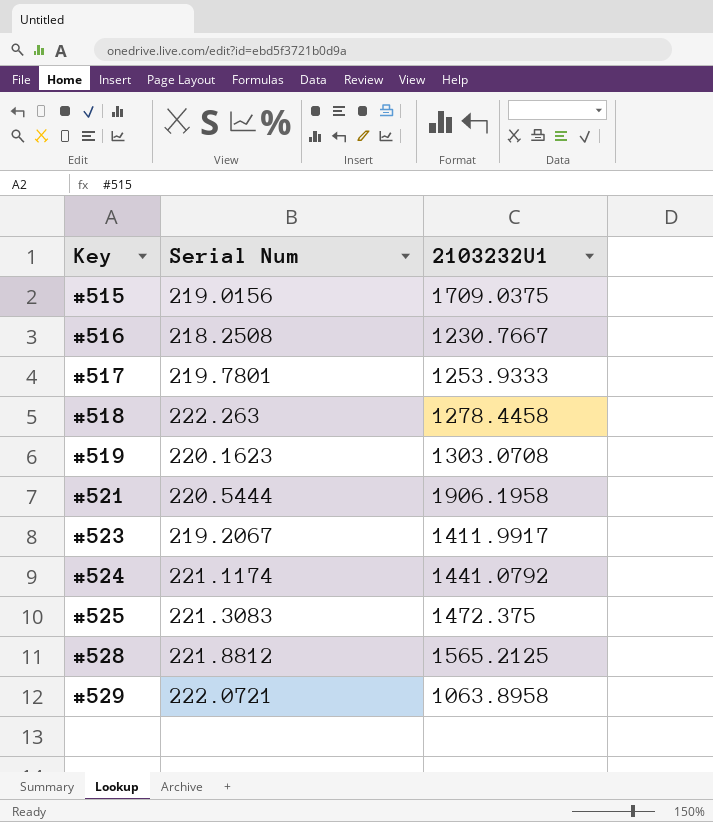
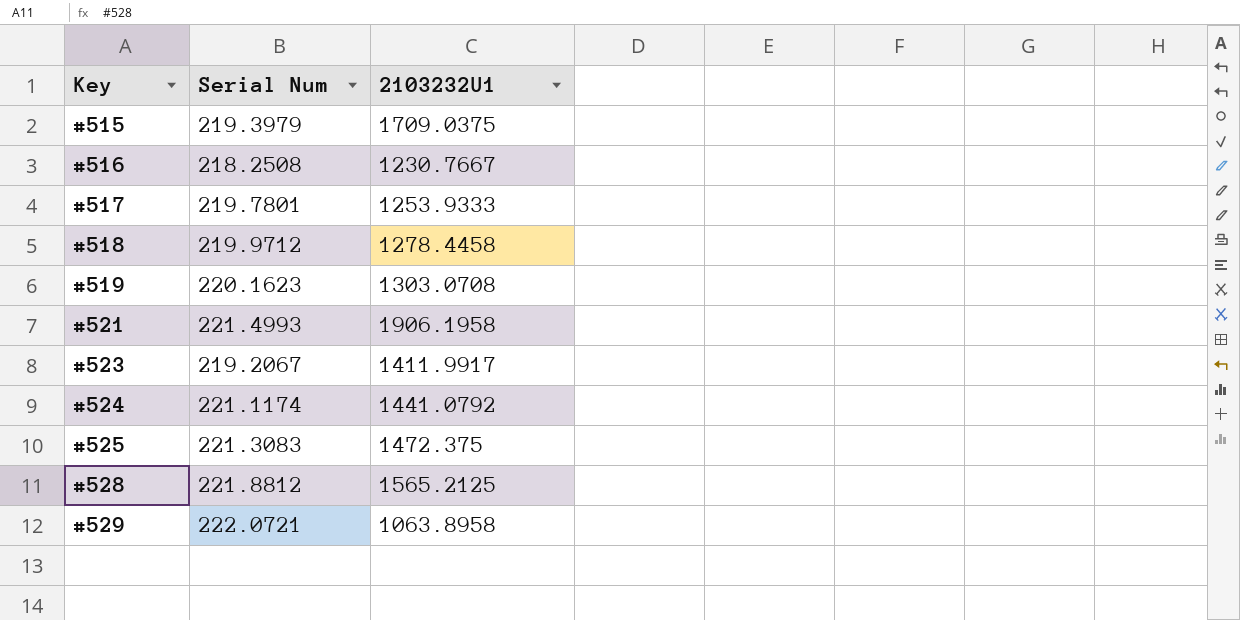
#515 | Serial Num: 219.0156 -> 219.3979
#518 | Serial Num: 222.263 -> 219.9712
#521 | Serial Num: 220.5444 -> 221.4993

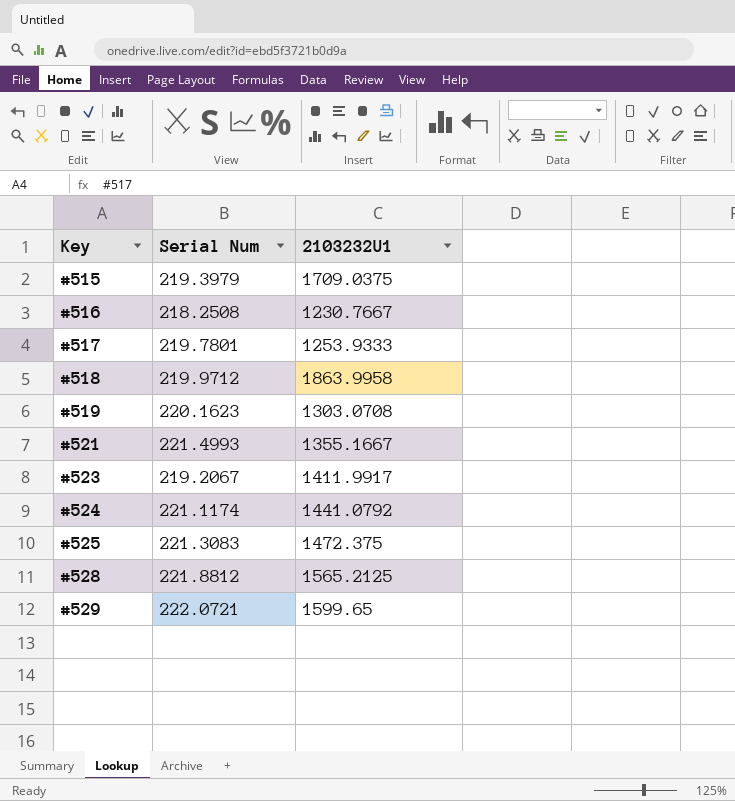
#518 | 2103232U1: 1278.4458 -> 1863.9958
#521 | 2103232U1: 1906.1958 -> 1355.1667
#529 | 2103232U1: 1063.8958 -> 1599.65

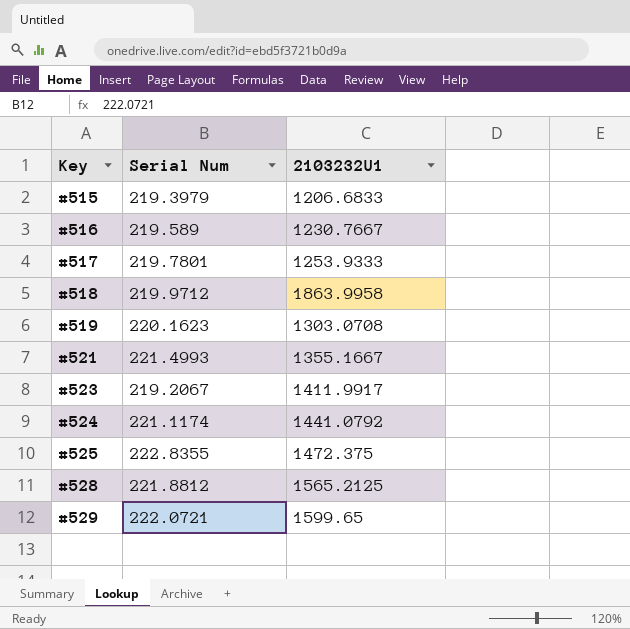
#515 | 2103232U1: 1709.0375 -> 1206.6833
#516 | Serial Num: 218.2508 -> 219.589
#525 | Serial Num: 221.3083 -> 222.8355

